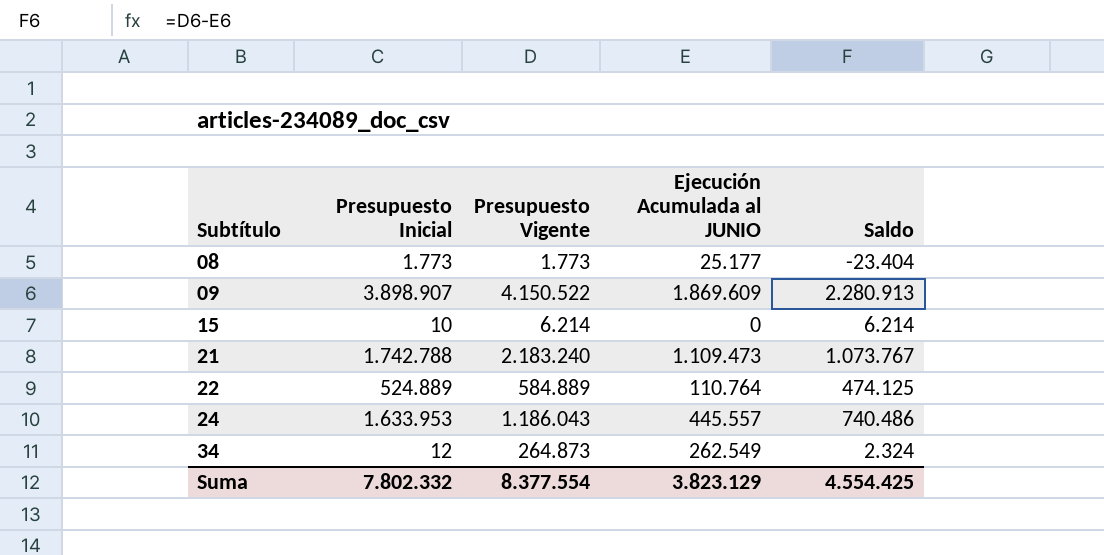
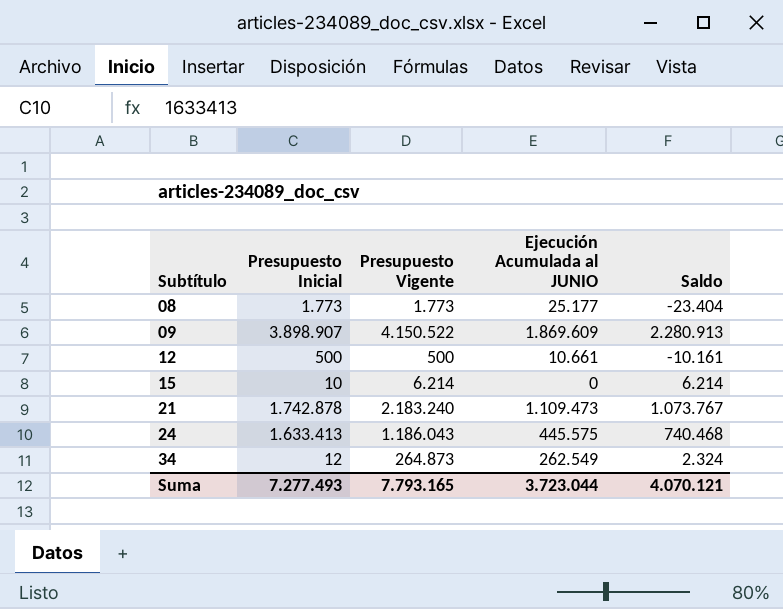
row 22: 524.889 | 584.889 | 110.764 | 474.125 -> none
row 12: none -> 500 | 500 | 10.661 | -10.161
21 | Presupuesto Inicial: 1.742.788 -> 1.742.878
24 | Presupuesto Inicial: 1.633.953 -> 1.633.413
24 | Ejecución Acumulada al JUNIO: 445.557 -> 445.575
24 | Saldo: 740.486 -> 740.468
Suma | Presupuesto Inicial: 7.802.332 -> 7.277.493
Suma | Presupuesto Vigente: 8.377.554 -> 7.793.165
Suma | Ejecución Acumulada al JUNIO: 3.823.129 -> 3.723.044
Suma | Saldo: 4.554.425 -> 4.070.121

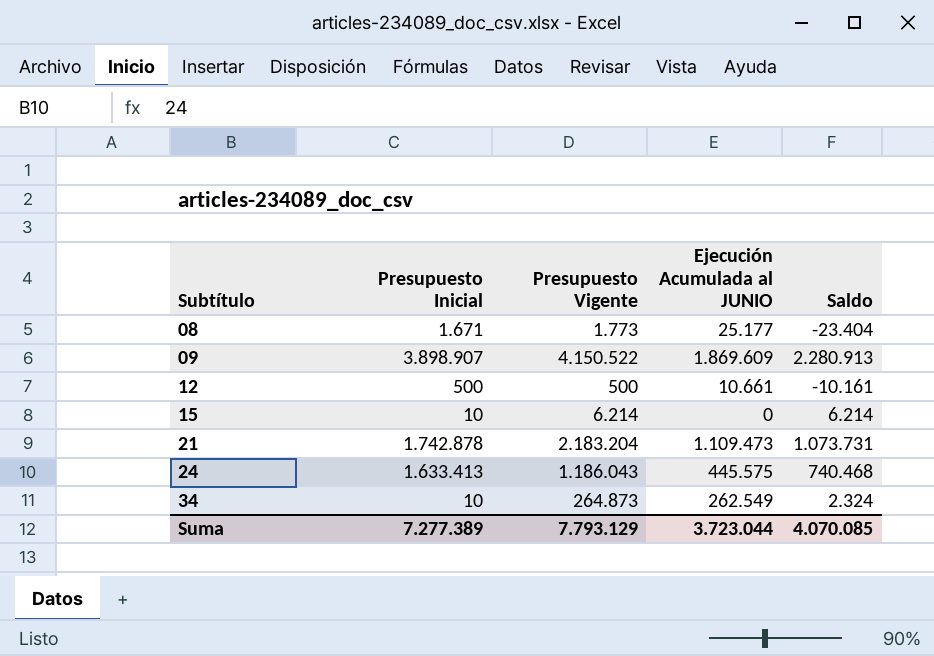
08 | Presupuesto Inicial: 1.773 -> 1.671
21 | Presupuesto Vigente: 2.183.240 -> 2.183.204
21 | Saldo: 1.073.767 -> 1.073.731
34 | Presupuesto Inicial: 12 -> 10
Suma | Presupuesto Inicial: 7.277.493 -> 7.277.389
Suma | Presupuesto Vigente: 7.793.165 -> 7.793.129
Suma | Saldo: 4.070.121 -> 4.070.085

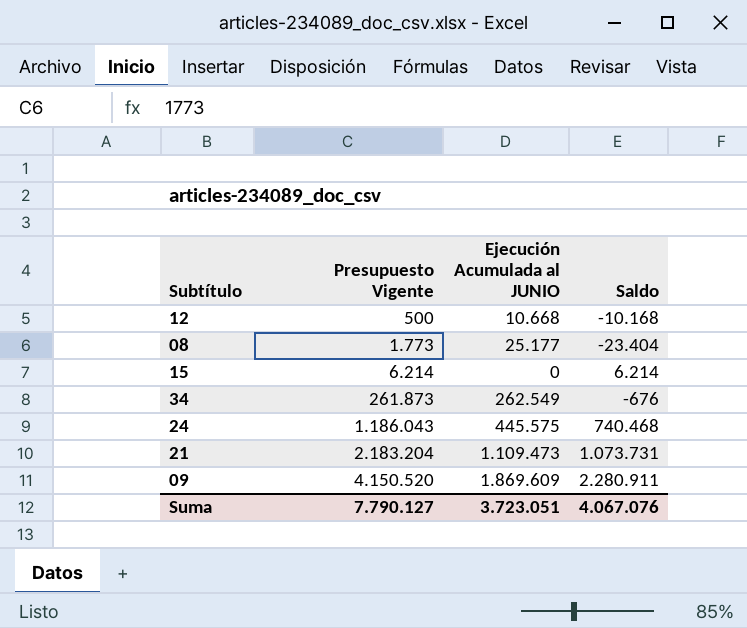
row order: Subtítulo ascending -> Presupuesto Vigente ascending
column Presupuesto Inicial | position: 2 -> none
12 | Ejecución Acumulada al JUNIO: 10.661 -> 10.668
12 | Saldo: -10.161 -> -10.168
34 | Presupuesto Vigente: 264.873 -> 261.873
34 | Saldo: 2.324 -> -676
09 | Presupuesto Vigente: 4.150.522 -> 4.150.520
09 | Saldo: 2.280.913 -> 2.280.911
Suma | Presupuesto Vigente: 7.793.129 -> 7.790.127
Suma | Ejecución Acumulada al JUNIO: 3.723.044 -> 3.723.051
Suma | Saldo: 4.070.085 -> 4.067.076

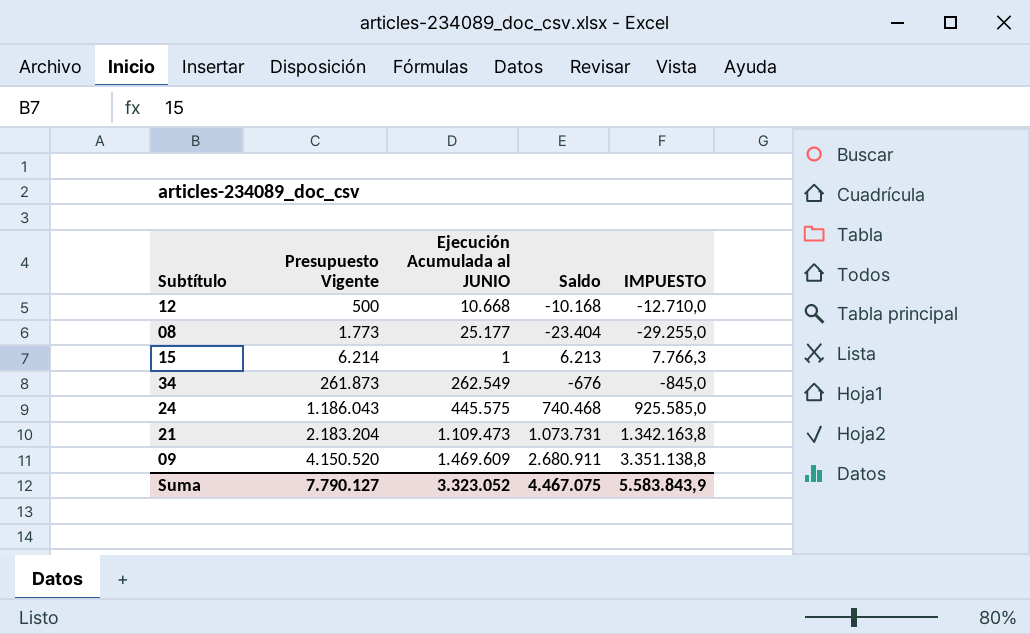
column IMPUESTO | formula: none -> [Saldo] * 1,25
15 | Ejecución Acumulada al JUNIO: 0 -> 1
15 | Saldo: 6.214 -> 6.213
09 | Ejecución Acumulada al JUNIO: 1.869.609 -> 1.469.609
09 | Saldo: 2.280.911 -> 2.680.911
Suma | Ejecución Acumulada al JUNIO: 3.723.051 -> 3.323.052
Suma | Saldo: 4.067.076 -> 4.467.075

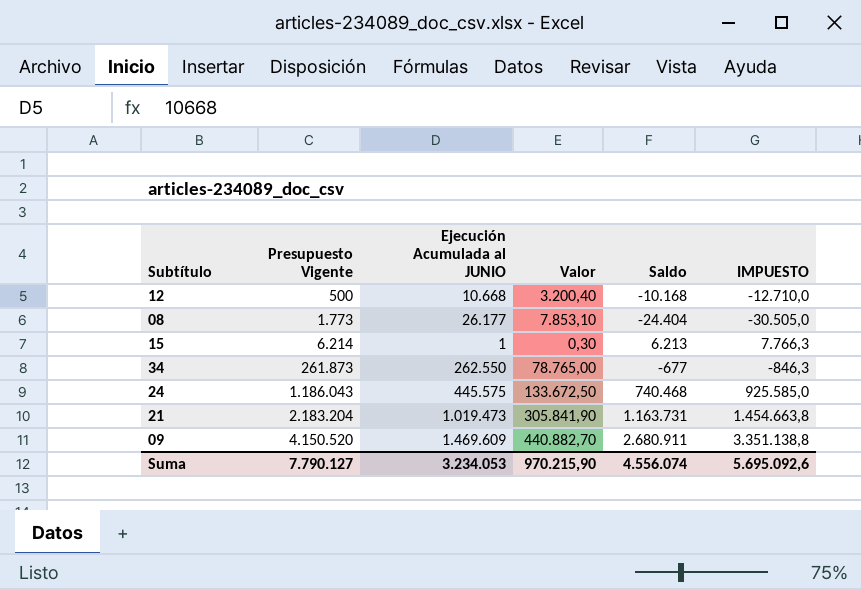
column Valor | formula: none -> [Ejecución Acumulada al JUNIO] * 0,3
08 | Ejecución Acumulada al JUNIO: 25.177 -> 26.177
08 | Saldo: -23.404 -> -24.404
08 | IMPUESTO: -29.255,0 -> -30.505,0
34 | Ejecución Acumulada al JUNIO: 262.549 -> 262.550
34 | Saldo: -676 -> -677
34 | IMPUESTO: -845,0 -> -846,3
21 | Ejecución Acumulada al JUNIO: 1.109.473 -> 1.019.473
21 | Saldo: 1.073.731 -> 1.163.731
21 | IMPUESTO: 1.342.163,8 -> 1.454.663,8
Suma | Ejecución Acumulada al JUNIO: 3.323.052 -> 3.234.053
Suma | Saldo: 4.467.075 -> 4.556.074
Suma | IMPUESTO: 5.583.843,9 -> 5.695.092,6

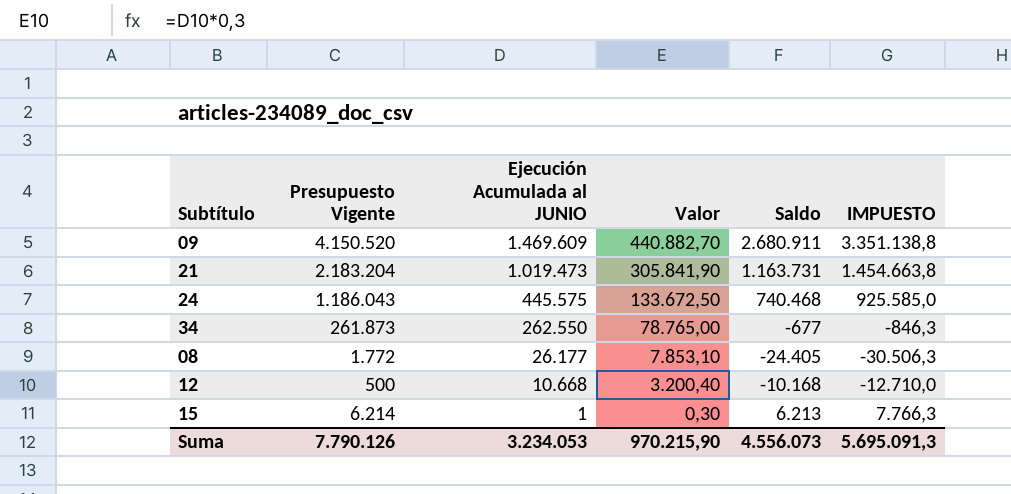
row order: Presupuesto Vigente ascending -> Ejecución Acumulada al JUNIO descending
08 | Presupuesto Vigente: 1.773 -> 1.772
08 | Saldo: -24.404 -> -24.405
08 | IMPUESTO: -30.505,0 -> -30.506,3
Suma | Presupuesto Vigente: 7.790.127 -> 7.790.126
Suma | Saldo: 4.556.074 -> 4.556.073
Suma | IMPUESTO: 5.695.092,6 -> 5.695.091,3

